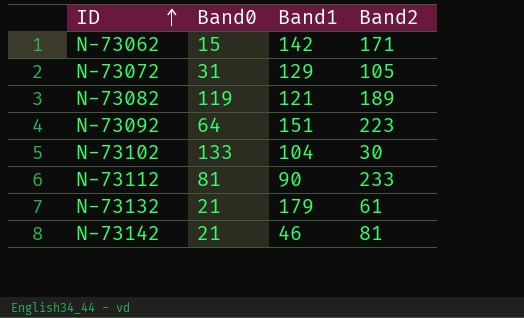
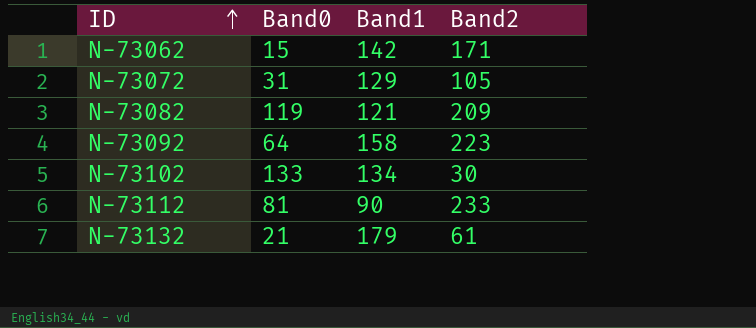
row N-73142: 21 | 46 | 81 -> none
N-73082 | Band2: 189 -> 209
N-73092 | Band1: 151 -> 158
N-73102 | Band1: 104 -> 134

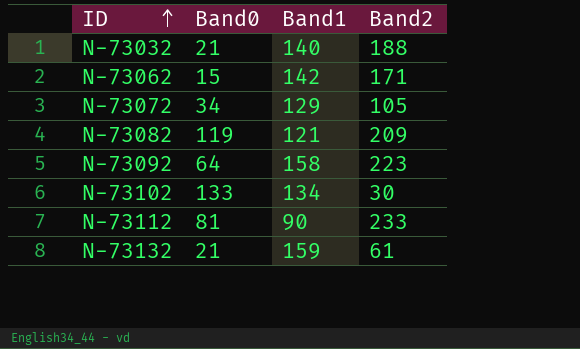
row N-73032: none -> 21 | 140 | 188
N-73072 | Band0: 31 -> 34
N-73132 | Band1: 179 -> 159

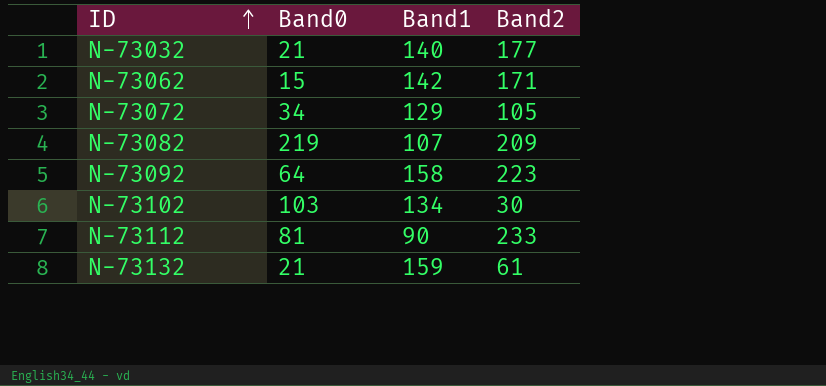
N-73032 | Band2: 188 -> 177
N-73082 | Band0: 119 -> 219
N-73082 | Band1: 121 -> 107
N-73102 | Band0: 133 -> 103

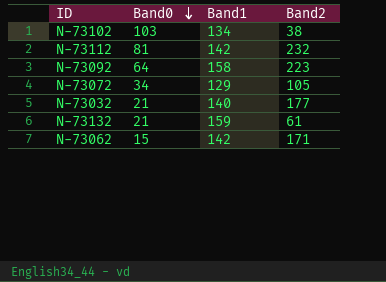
row order: ID ascending -> Band0 descending
row N-73082: 219 | 107 | 209 -> none
N-73102 | Band2: 30 -> 38
N-73112 | Band1: 90 -> 142
N-73112 | Band2: 233 -> 232

